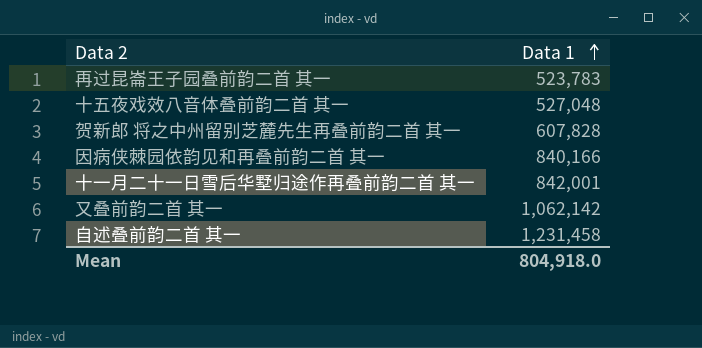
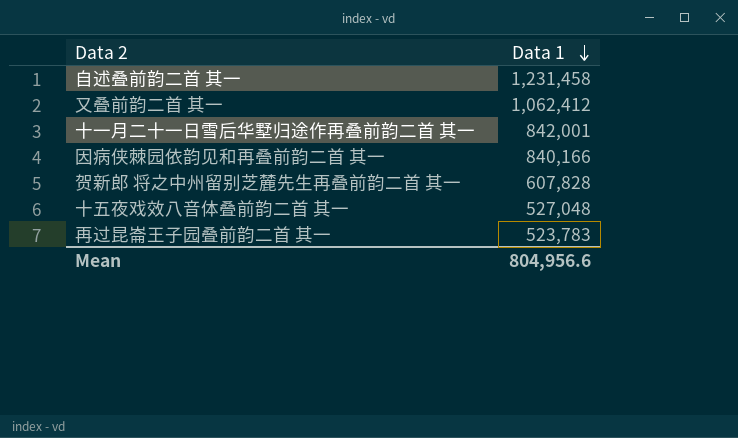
row order: Data 1 ascending -> Data 1 descending
又叠前韵二首 其一 | Data 1: 1,062,142 -> 1,062,412
Mean | Data 1: 804,918.0 -> 804,956.6

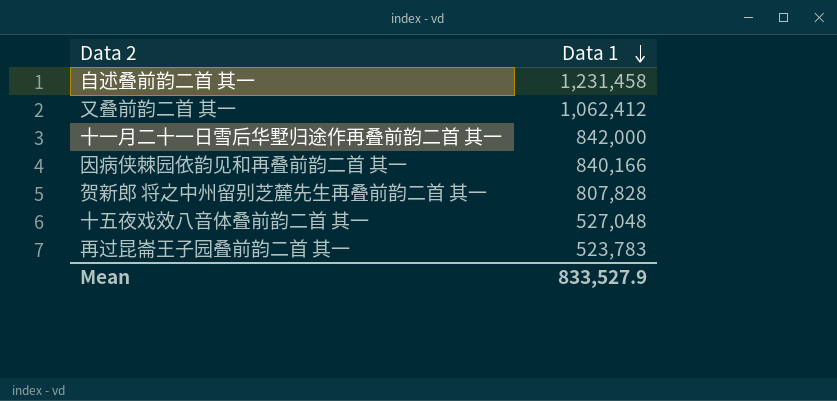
十一月二十一日雪后华墅归途作再叠前韵二首 其一 | Data 1: 842,001 -> 842,000
贺新郎 将之中州留别芝麓先生再叠前韵二首 其一 | Data 1: 607,828 -> 807,828
Mean | Data 1: 804,956.6 -> 833,527.9

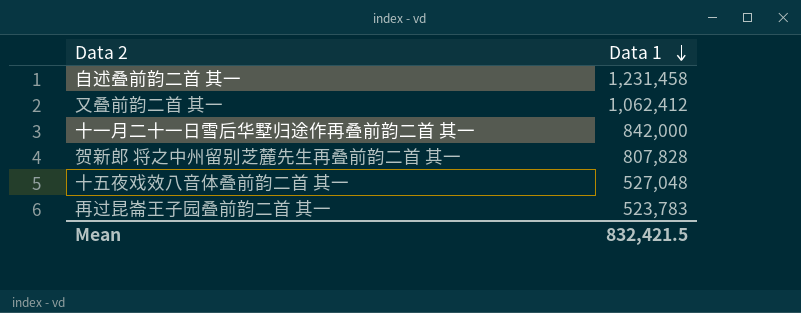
row 因病侠棘园依韵见和再叠前韵二首 其一: 840,166 -> none
Mean | Data 1: 833,527.9 -> 832,421.5

